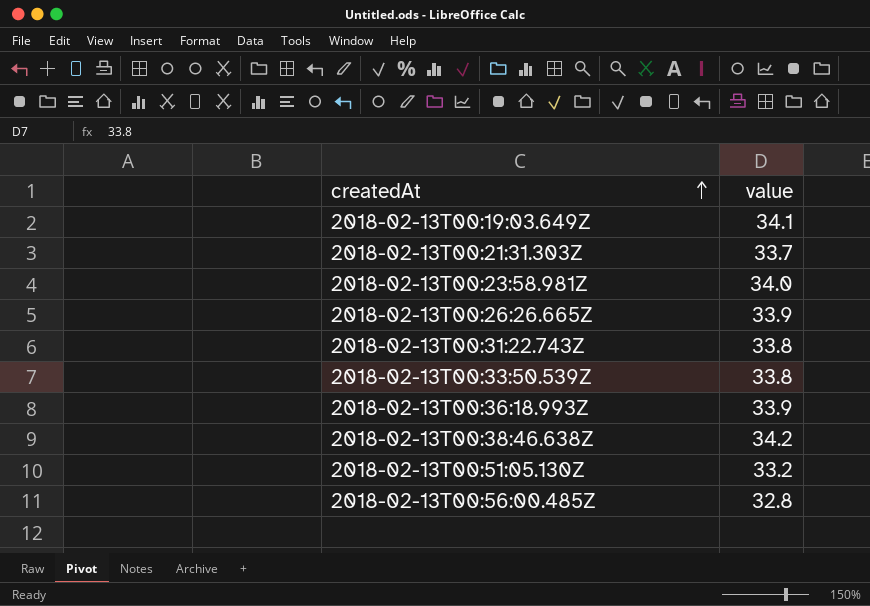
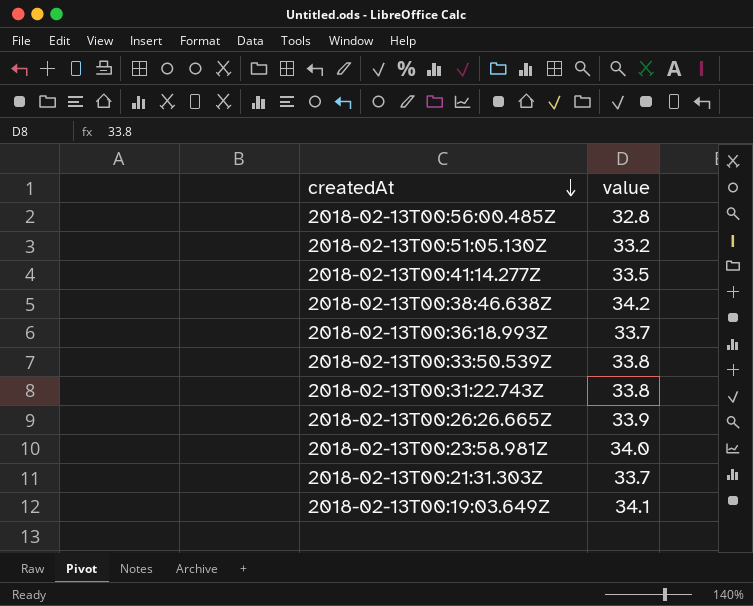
row order: createdAt ascending -> createdAt descending
row 2018-02-13T00:41:14.277Z: none -> 33.5
2018-02-13T00:36:18.993Z | value: 33.9 -> 33.7

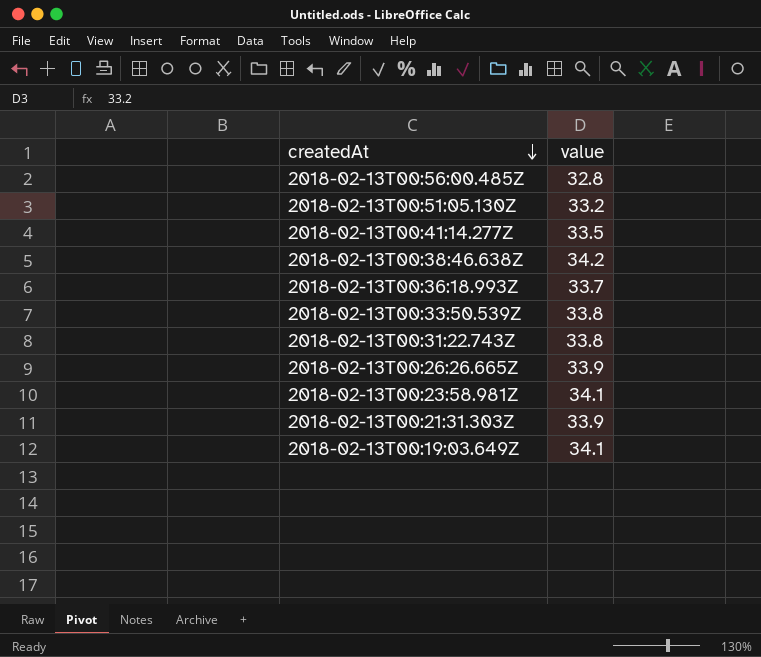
2018-02-13T00:23:58.981Z | value: 34.0 -> 34.1
2018-02-13T00:21:31.303Z | value: 33.7 -> 33.9

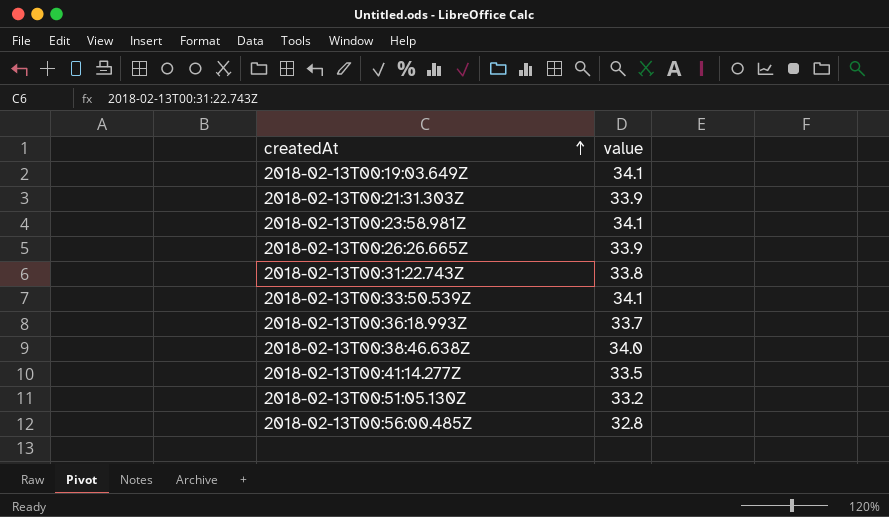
row order: createdAt descending -> createdAt ascending
2018-02-13T00:33:50.539Z | value: 33.8 -> 34.1
2018-02-13T00:38:46.638Z | value: 34.2 -> 34.0

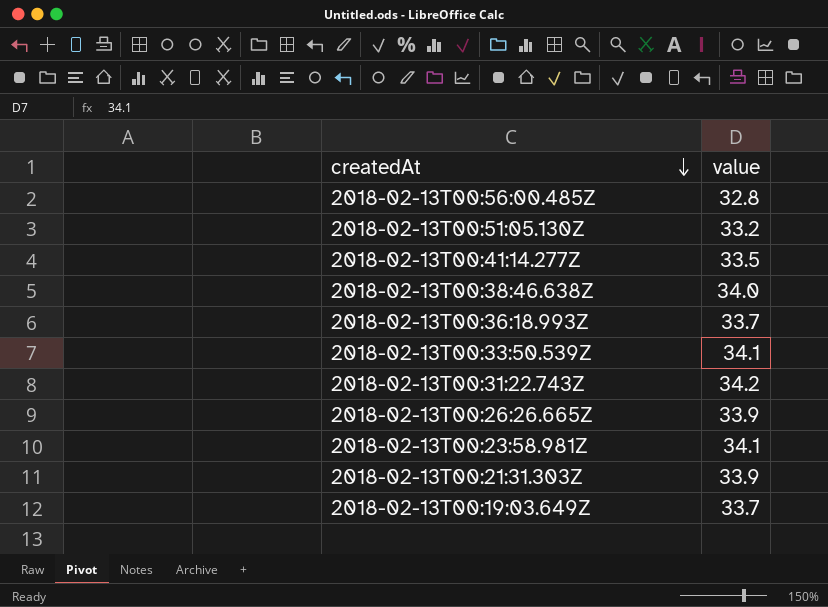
row order: createdAt ascending -> createdAt descending
2018-02-13T00:31:22.743Z | value: 33.8 -> 34.2
2018-02-13T00:19:03.649Z | value: 34.1 -> 33.7

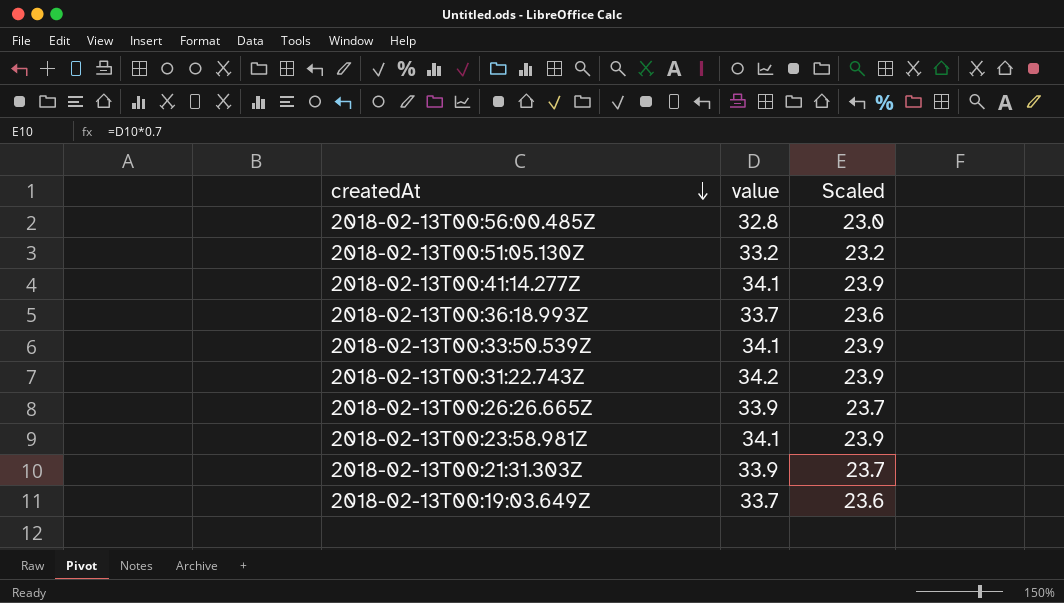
column Scaled | formula: none -> [value] * 0.7
row 2018-02-13T00:38:46.638Z: 34.0 -> none
2018-02-13T00:41:14.277Z | value: 33.5 -> 34.1

